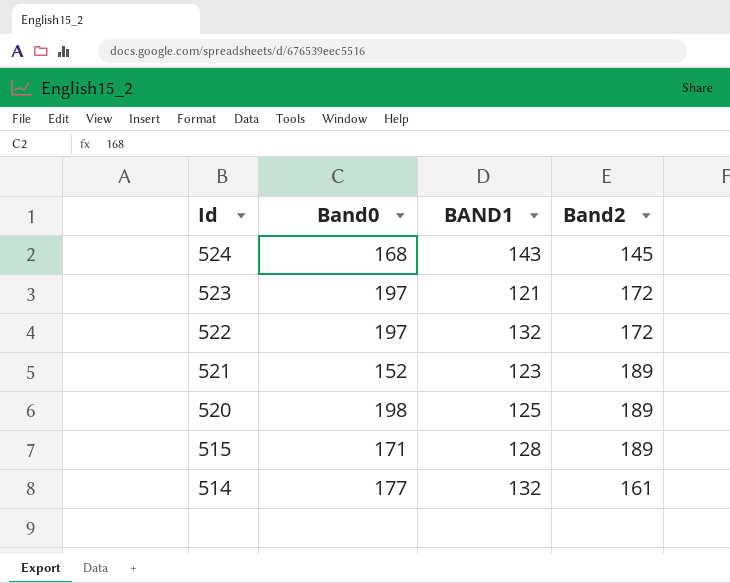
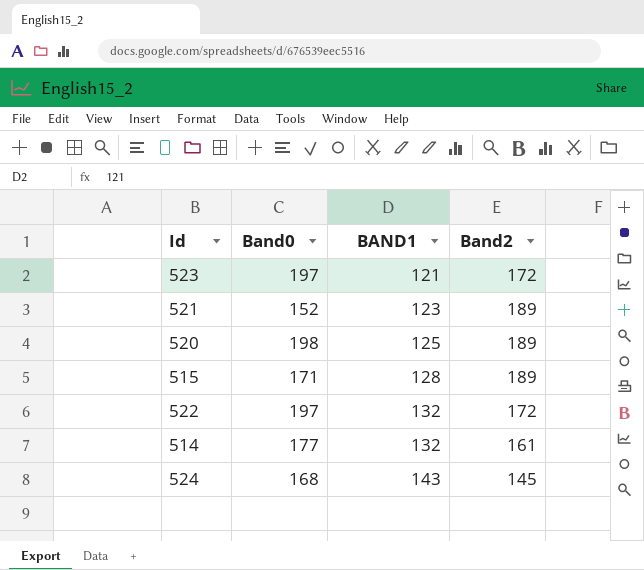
row order: Id descending -> BAND1 ascending

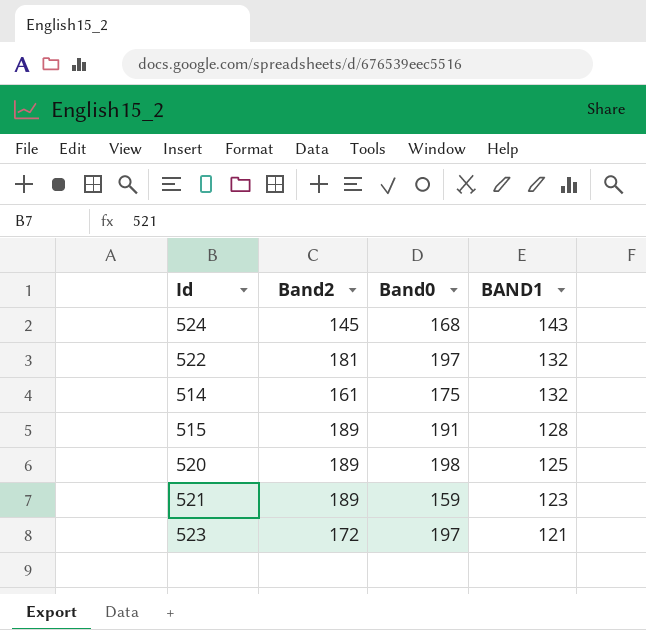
row order: BAND1 ascending -> BAND1 descending
column Band2 | position: 4 -> 2
522 | Band2: 172 -> 181
514 | Band0: 177 -> 175
515 | Band0: 171 -> 191
521 | Band0: 152 -> 159

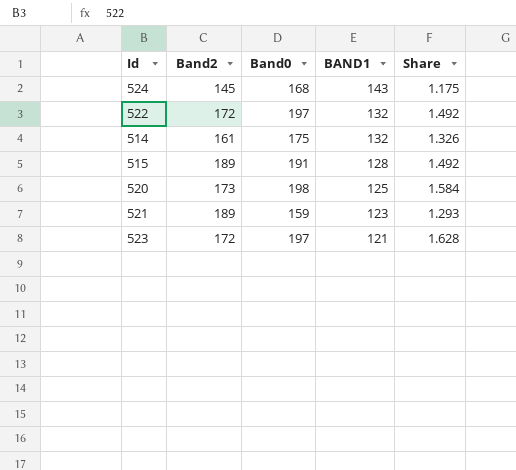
column Share | formula: none -> [Band0] / [BAND1]
522 | Band2: 181 -> 172
520 | Band2: 189 -> 173

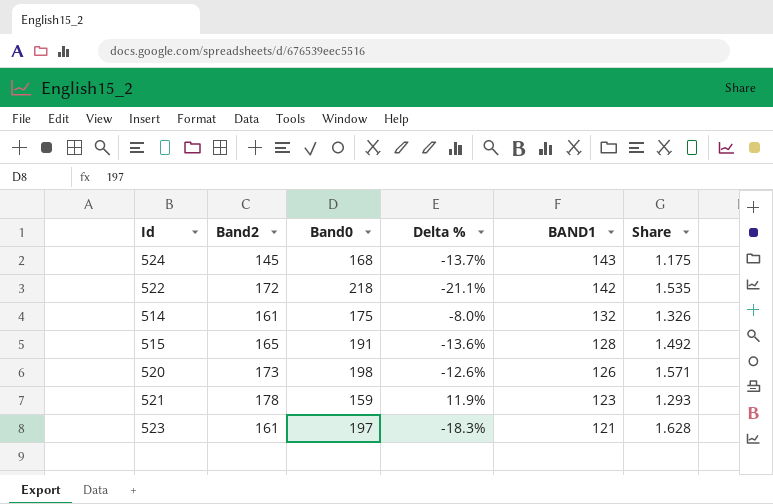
column Delta % | formula: none -> ([Band2] - [Band0]) / [Band0]
522 | Band0: 197 -> 218
522 | BAND1: 132 -> 142
522 | Share: 1.492 -> 1.535
515 | Band2: 189 -> 165
520 | BAND1: 125 -> 126
520 | Share: 1.584 -> 1.571
521 | Band2: 189 -> 178
523 | Band2: 172 -> 161

